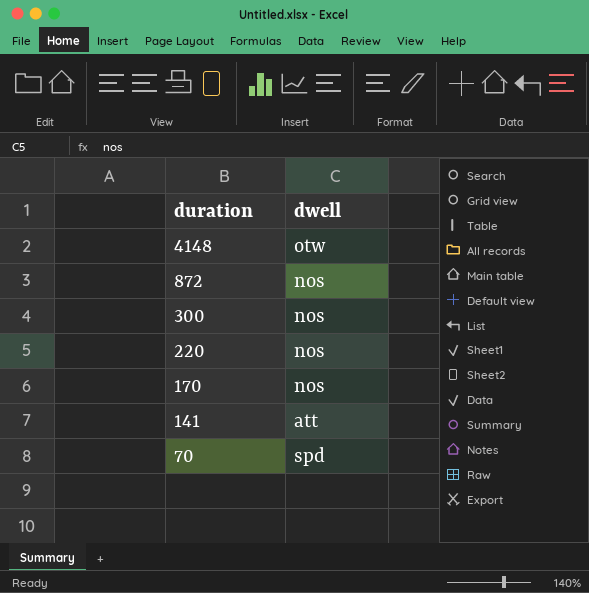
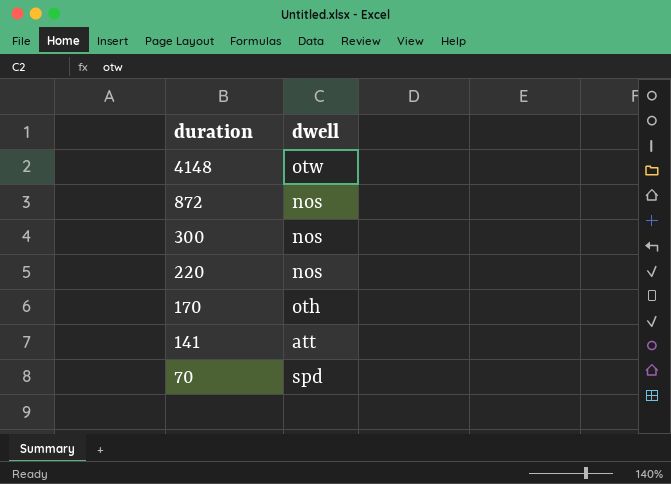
170 | dwell: nos -> oth

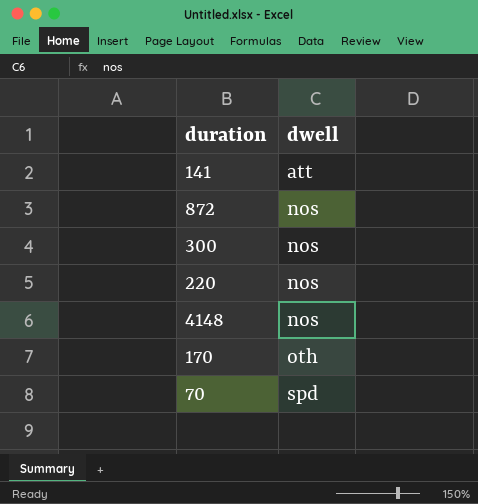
row order: duration descending -> dwell ascending
4148 | dwell: otw -> nos

